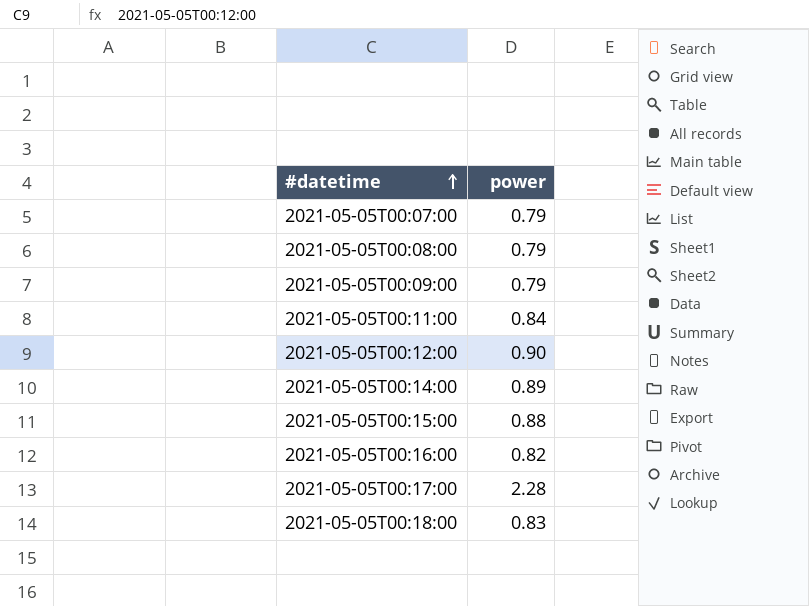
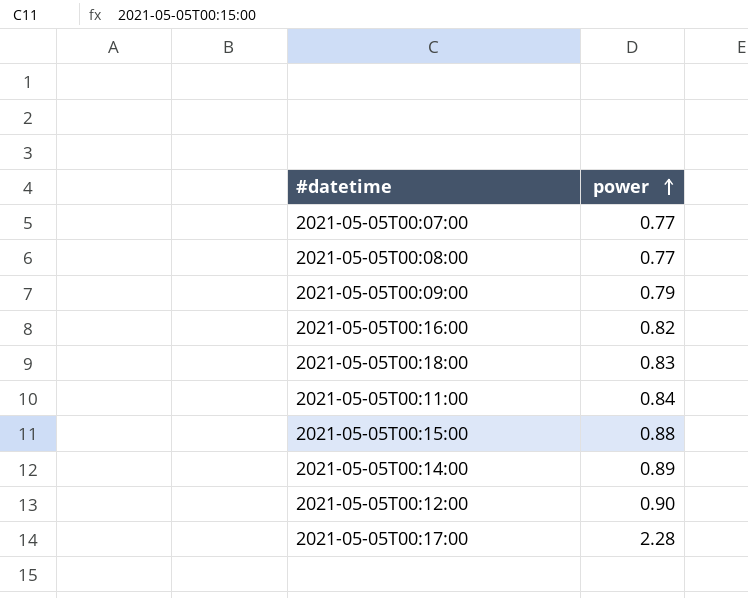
row order: #datetime ascending -> power ascending
2021-05-05T00:07:00 | power: 0.79 -> 0.77
2021-05-05T00:08:00 | power: 0.79 -> 0.77

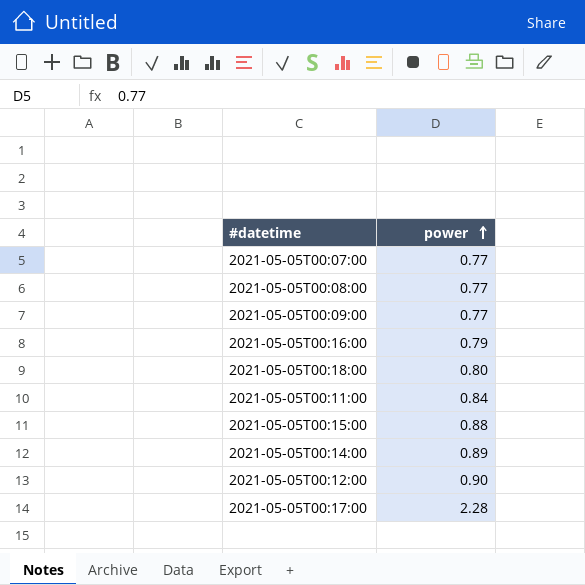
2021-05-05T00:09:00 | power: 0.79 -> 0.77
2021-05-05T00:16:00 | power: 0.82 -> 0.79
2021-05-05T00:18:00 | power: 0.83 -> 0.80

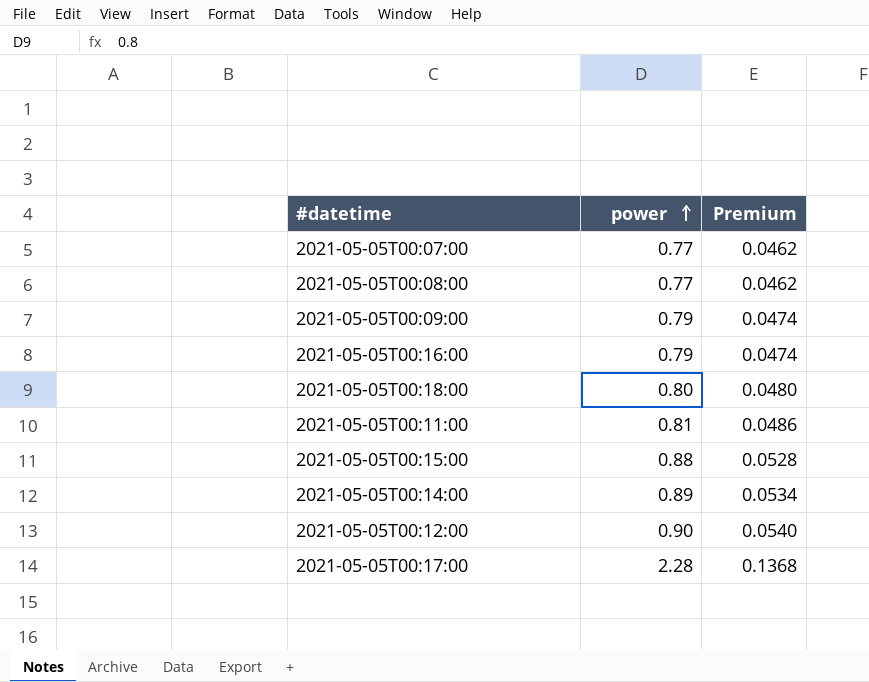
column Premium | formula: none -> [power] * 0.06
2021-05-05T00:09:00 | power: 0.77 -> 0.79
2021-05-05T00:11:00 | power: 0.84 -> 0.81

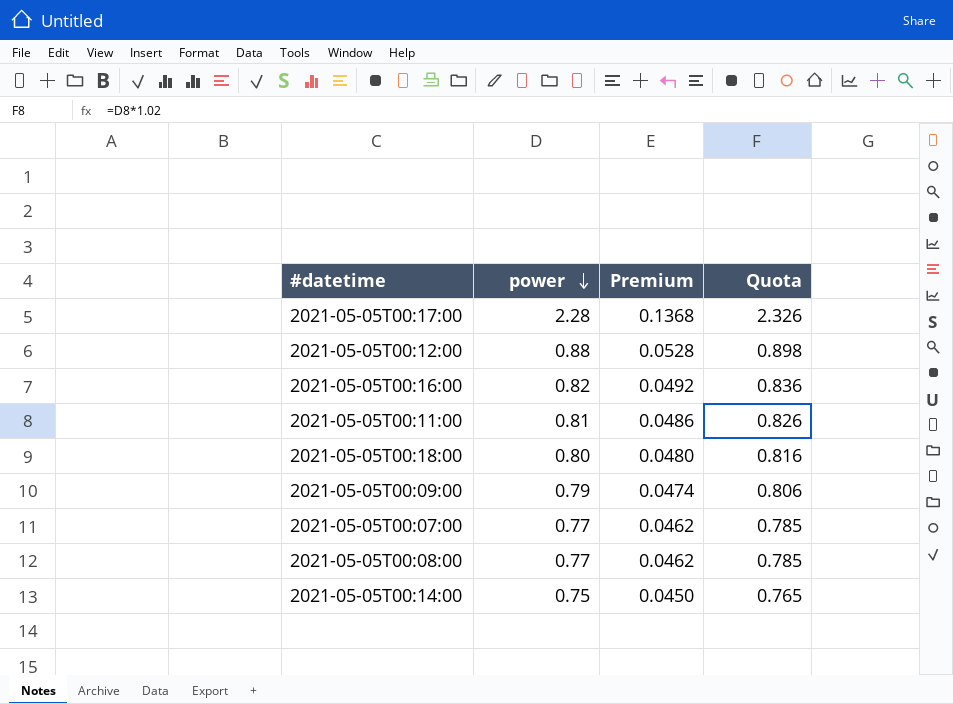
row order: power ascending -> power descending
column Quota | formula: none -> [power] * 1.02
row 2021-05-05T00:15:00: 0.88 | 0.0528 -> none
2021-05-05T00:12:00 | power: 0.90 -> 0.88
2021-05-05T00:12:00 | Premium: 0.0540 -> 0.0528
2021-05-05T00:16:00 | power: 0.79 -> 0.82
2021-05-05T00:16:00 | Premium: 0.0474 -> 0.0492
2021-05-05T00:14:00 | power: 0.89 -> 0.75
2021-05-05T00:14:00 | Premium: 0.0534 -> 0.0450

